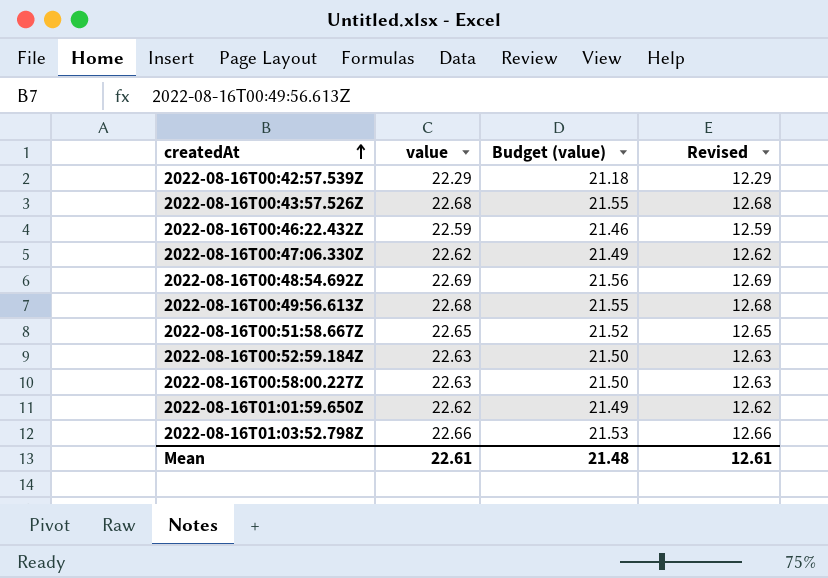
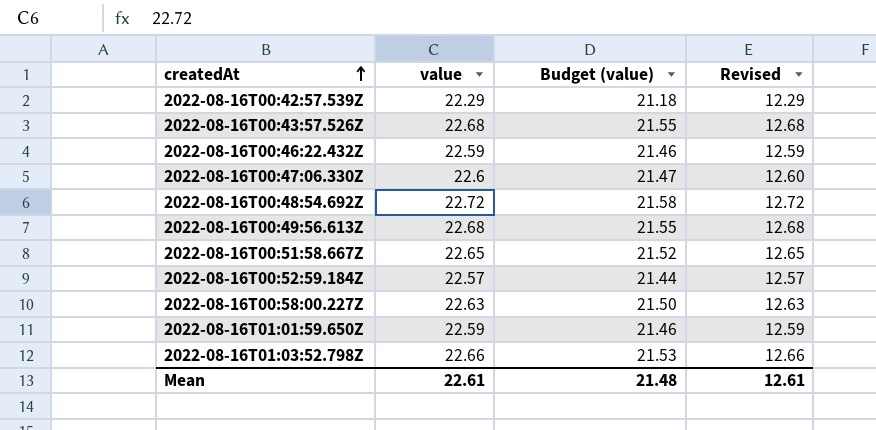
2022-08-16T00:47:06.330Z | value: 22.62 -> 22.6
2022-08-16T00:47:06.330Z | Budget (value): 21.49 -> 21.47
2022-08-16T00:47:06.330Z | Revised: 12.62 -> 12.60
2022-08-16T00:48:54.692Z | value: 22.69 -> 22.72
2022-08-16T00:48:54.692Z | Budget (value): 21.56 -> 21.58
2022-08-16T00:48:54.692Z | Revised: 12.69 -> 12.72
2022-08-16T00:52:59.184Z | value: 22.63 -> 22.57
2022-08-16T00:52:59.184Z | Budget (value): 21.50 -> 21.44
2022-08-16T00:52:59.184Z | Revised: 12.63 -> 12.57
2022-08-16T01:01:59.650Z | value: 22.62 -> 22.59
2022-08-16T01:01:59.650Z | Budget (value): 21.49 -> 21.46
2022-08-16T01:01:59.650Z | Revised: 12.62 -> 12.59

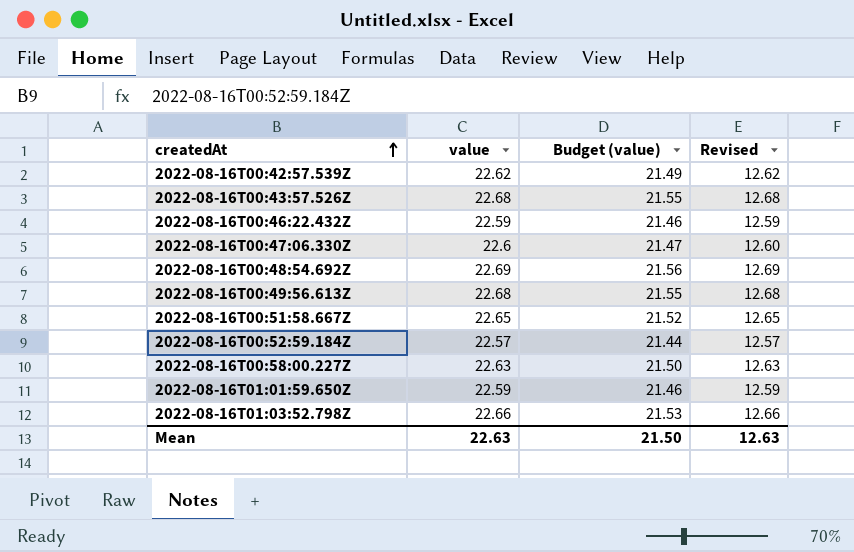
2022-08-16T00:42:57.539Z | value: 22.29 -> 22.62
2022-08-16T00:42:57.539Z | Budget (value): 21.18 -> 21.49
2022-08-16T00:42:57.539Z | Revised: 12.29 -> 12.62
2022-08-16T00:48:54.692Z | value: 22.72 -> 22.69
2022-08-16T00:48:54.692Z | Budget (value): 21.58 -> 21.56
2022-08-16T00:48:54.692Z | Revised: 12.72 -> 12.69
Mean | value: 22.61 -> 22.63
Mean | Budget (value): 21.48 -> 21.50
Mean | Revised: 12.61 -> 12.63

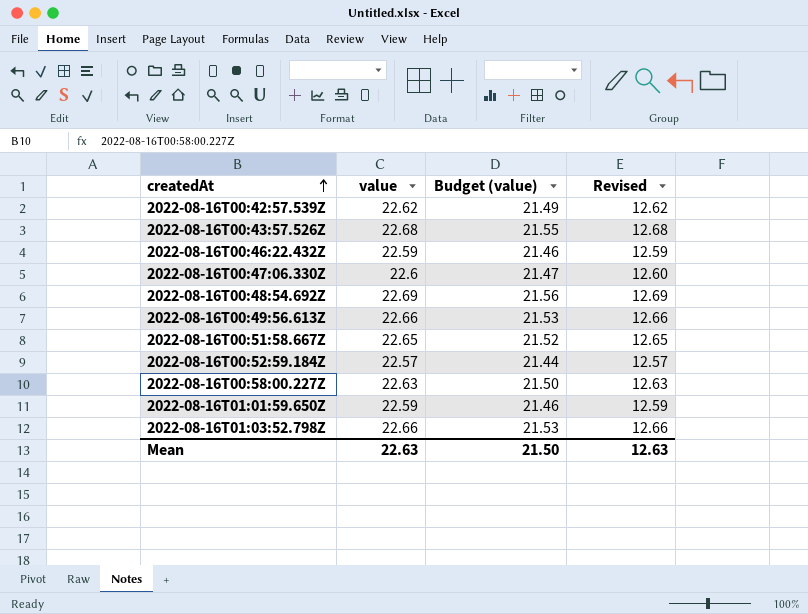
2022-08-16T00:49:56.613Z | value: 22.68 -> 22.66
2022-08-16T00:49:56.613Z | Budget (value): 21.55 -> 21.53
2022-08-16T00:49:56.613Z | Revised: 12.68 -> 12.66

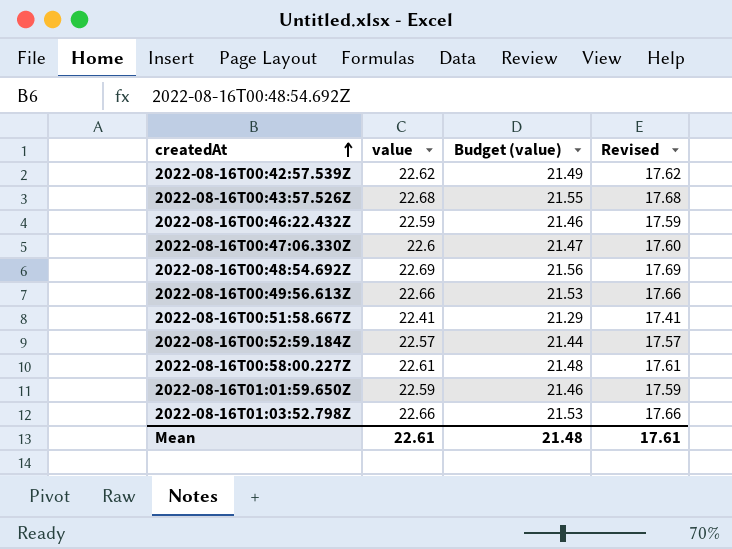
column Revised | formula: [value] - 10 -> [value] - 5
2022-08-16T00:51:58.667Z | value: 22.65 -> 22.41
2022-08-16T00:51:58.667Z | Budget (value): 21.52 -> 21.29
2022-08-16T00:58:00.227Z | value: 22.63 -> 22.61
2022-08-16T00:58:00.227Z | Budget (value): 21.50 -> 21.48
Mean | value: 22.63 -> 22.61
Mean | Budget (value): 21.50 -> 21.48
Mean | Revised: 12.63 -> 17.61

